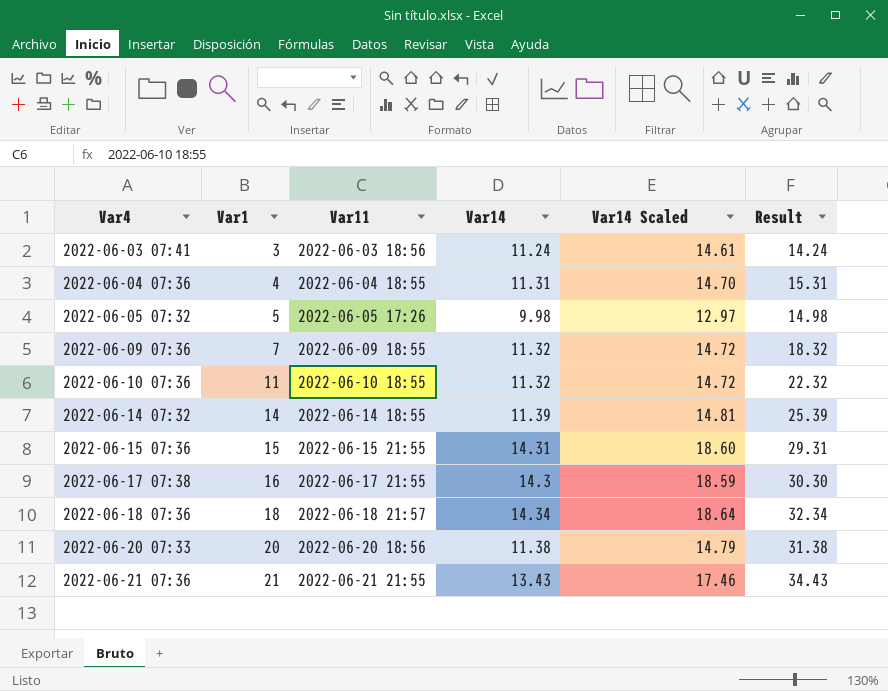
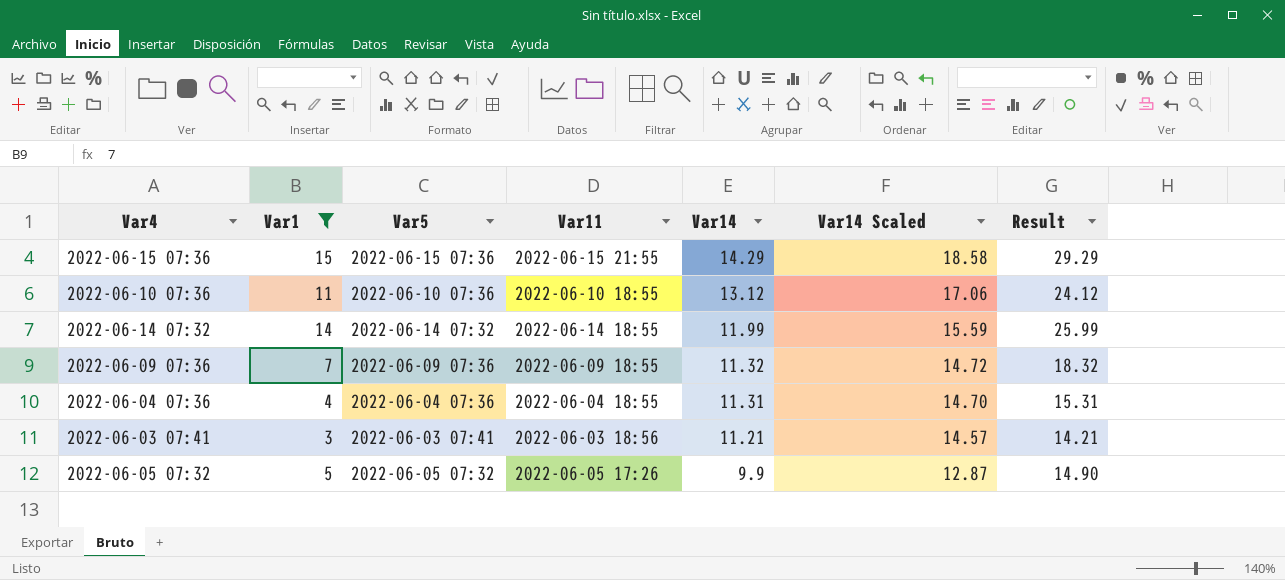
filter: none -> Var1 <= 15
row order: Var4 ascending -> Var14 descending
column Var5 | position: none -> 3
2022-06-15 07:36 | Var14: 14.31 -> 14.29
2022-06-15 07:36 | Var14 Scaled: 18.60 -> 18.58
2022-06-15 07:36 | Result: 29.31 -> 29.29
2022-06-10 07:36 | Var14: 11.32 -> 13.12
2022-06-10 07:36 | Var14 Scaled: 14.72 -> 17.06
2022-06-10 07:36 | Result: 22.32 -> 24.12
2022-06-14 07:32 | Var14: 11.39 -> 11.99
2022-06-14 07:32 | Var14 Scaled: 14.81 -> 15.59
2022-06-14 07:32 | Result: 25.39 -> 25.99
2022-06-03 07:41 | Var14: 11.24 -> 11.21
2022-06-03 07:41 | Var14 Scaled: 14.61 -> 14.57
2022-06-03 07:41 | Result: 14.24 -> 14.21
2022-06-05 07:32 | Var14: 9.98 -> 9.9
2022-06-05 07:32 | Var14 Scaled: 12.97 -> 12.87
2022-06-05 07:32 | Result: 14.98 -> 14.90

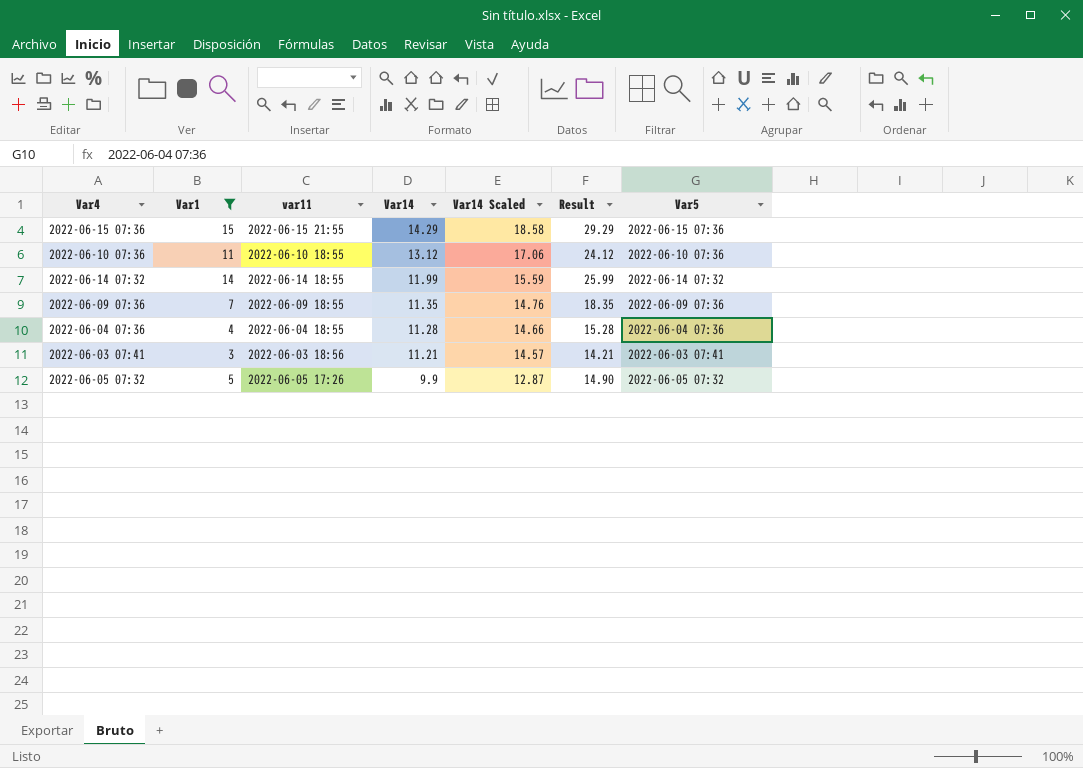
column name: Var11 -> var11
column Var5 | position: 3 -> 7
2022-06-09 07:36 | Var14: 11.32 -> 11.35
2022-06-09 07:36 | Var14 Scaled: 14.72 -> 14.76
2022-06-09 07:36 | Result: 18.32 -> 18.35
2022-06-04 07:36 | Var14: 11.31 -> 11.28
2022-06-04 07:36 | Var14 Scaled: 14.70 -> 14.66
2022-06-04 07:36 | Result: 15.31 -> 15.28

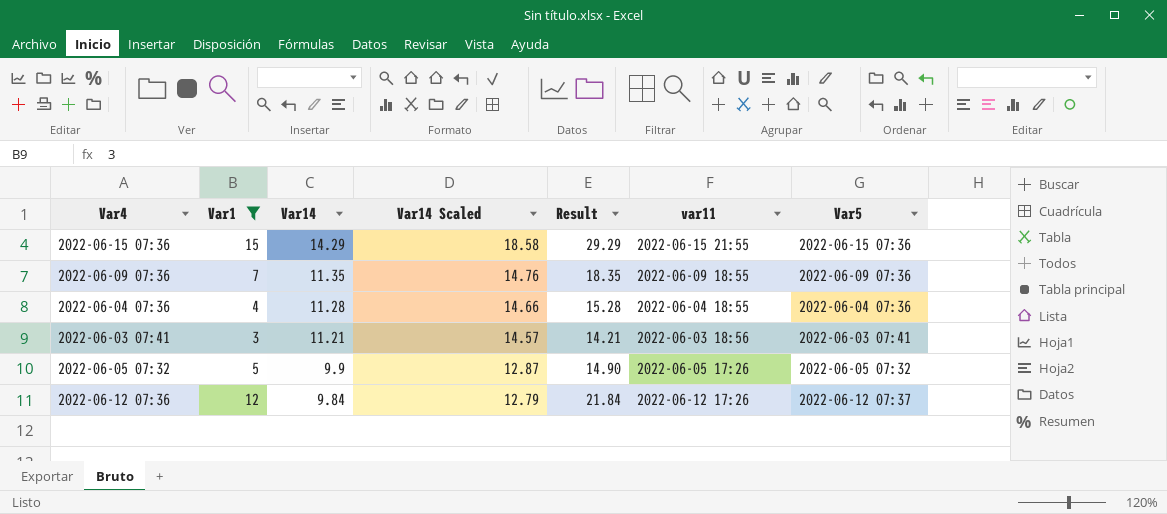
column var11 | position: 3 -> 6
row 2022-06-10 07:36: 11 | 2022-06-10 18:55 | 13.12 | 17.06 | 24.12 | 2022-06-10 07:36 -> none
row 2022-06-14 07:32: 14 | 2022-06-14 18:55 | 11.99 | 15.59 | 25.99 | 2022-06-14 07:32 -> none
row 2022-06-12 07:36: none -> 12 | 9.84 | 12.79 | 21.84 | 2022-06-12 17:26 | 2022-06-12 07:37

